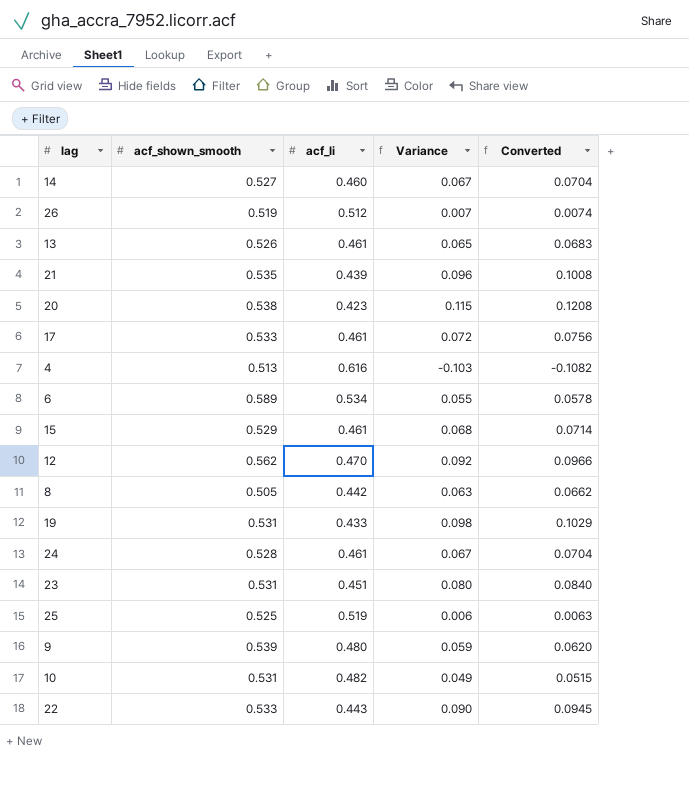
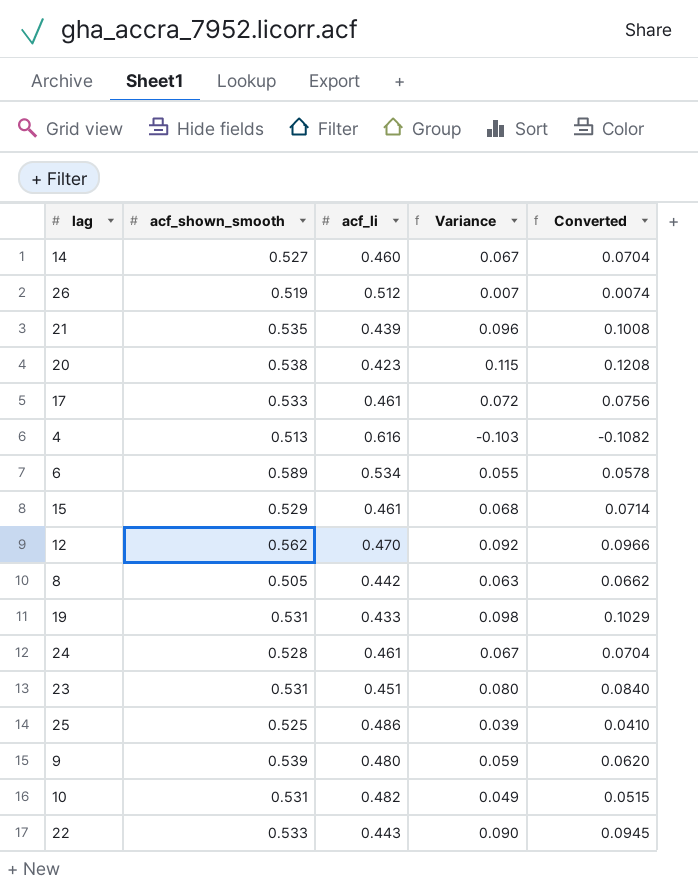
row 13: 0.526 | 0.461 | 0.065 | 0.0683 -> none
25 | acf_li: 0.519 -> 0.486
25 | Variance: 0.006 -> 0.039
25 | Converted: 0.0063 -> 0.0410

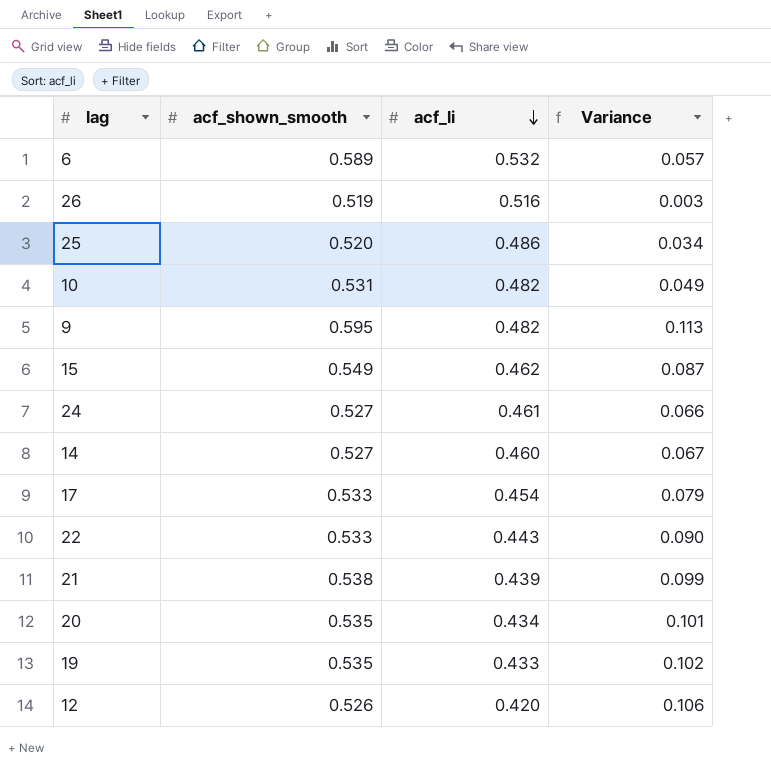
row order: none -> acf_li descending
column Converted | formula: [Variance] * 1.05 -> none
row 4: 0.513 | 0.616 | -0.103 | -0.1082 -> none
row 8: 0.505 | 0.442 | 0.063 | 0.0662 -> none
row 23: 0.531 | 0.451 | 0.080 | 0.0840 -> none
6 | acf_li: 0.534 -> 0.532
6 | Variance: 0.055 -> 0.057
26 | acf_li: 0.512 -> 0.516
26 | Variance: 0.007 -> 0.003
25 | acf_shown_smooth: 0.525 -> 0.520
25 | Variance: 0.039 -> 0.034
9 | acf_shown_smooth: 0.539 -> 0.595
9 | acf_li: 0.480 -> 0.482
9 | Variance: 0.059 -> 0.113
15 | acf_shown_smooth: 0.529 -> 0.549
15 | acf_li: 0.461 -> 0.462
15 | Variance: 0.068 -> 0.087
24 | acf_shown_smooth: 0.528 -> 0.527
24 | Variance: 0.067 -> 0.066
17 | acf_li: 0.461 -> 0.454
17 | Variance: 0.072 -> 0.079
21 | acf_shown_smooth: 0.535 -> 0.538
21 | Variance: 0.096 -> 0.099
20 | acf_shown_smooth: 0.538 -> 0.535
20 | acf_li: 0.423 -> 0.434
20 | Variance: 0.115 -> 0.101
19 | acf_shown_smooth: 0.531 -> 0.535
19 | Variance: 0.098 -> 0.102
12 | acf_shown_smooth: 0.562 -> 0.526
12 | acf_li: 0.470 -> 0.420
12 | Variance: 0.092 -> 0.106

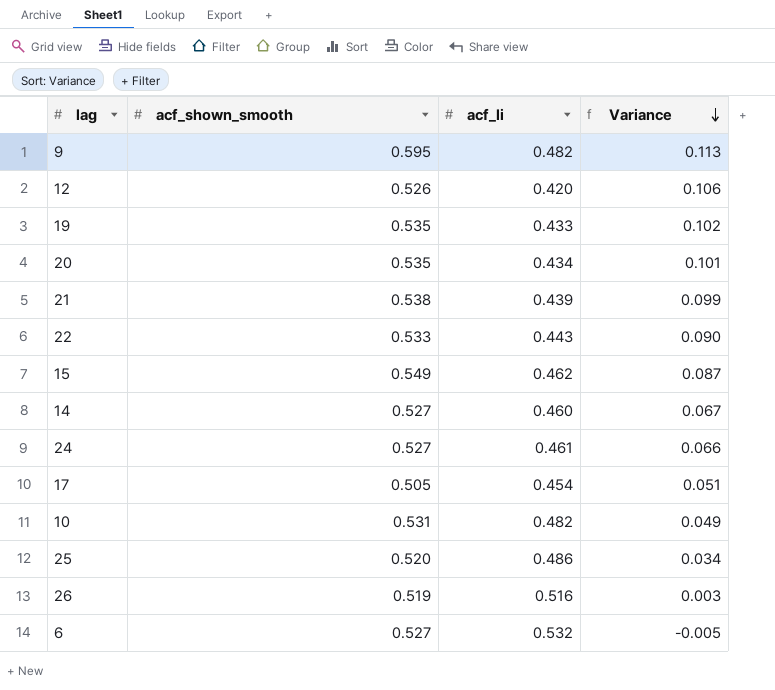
row order: acf_li descending -> Variance descending
17 | acf_shown_smooth: 0.533 -> 0.505
17 | Variance: 0.079 -> 0.051
6 | acf_shown_smooth: 0.589 -> 0.527
6 | Variance: 0.057 -> -0.005

